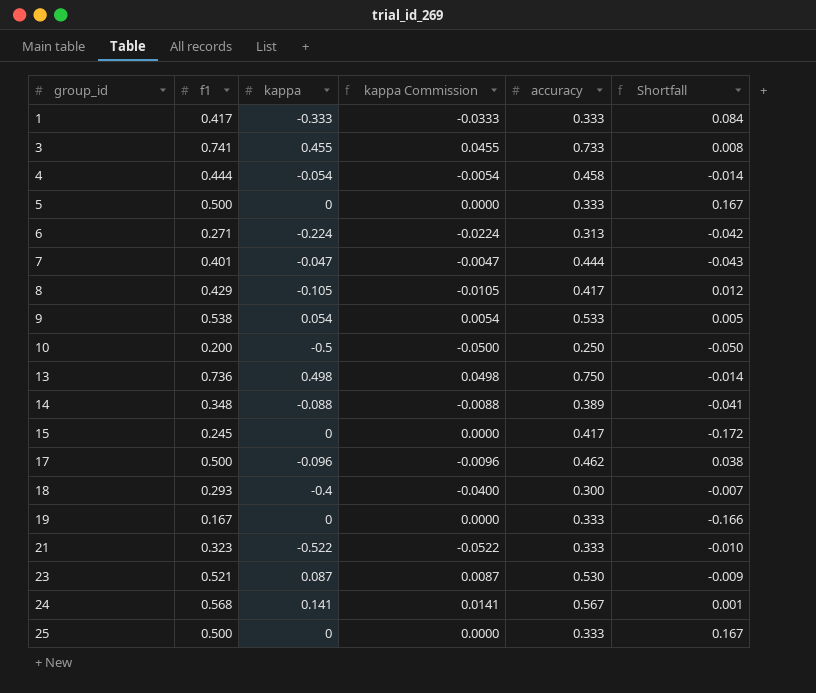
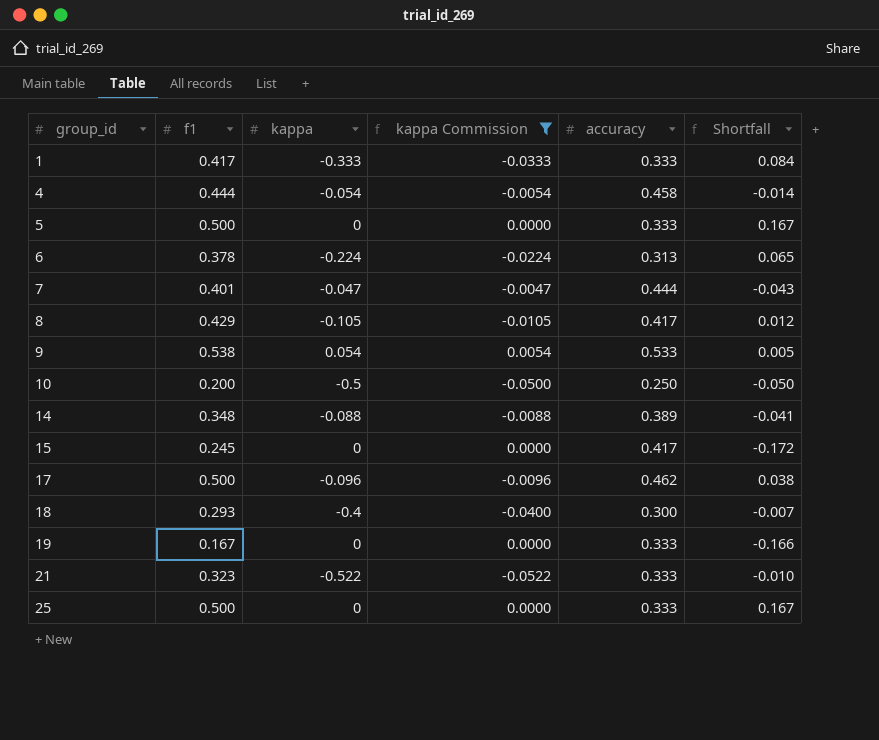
filter: none -> kappa Commission <= 0.0054
6 | f1: 0.271 -> 0.378
6 | Shortfall: -0.042 -> 0.065

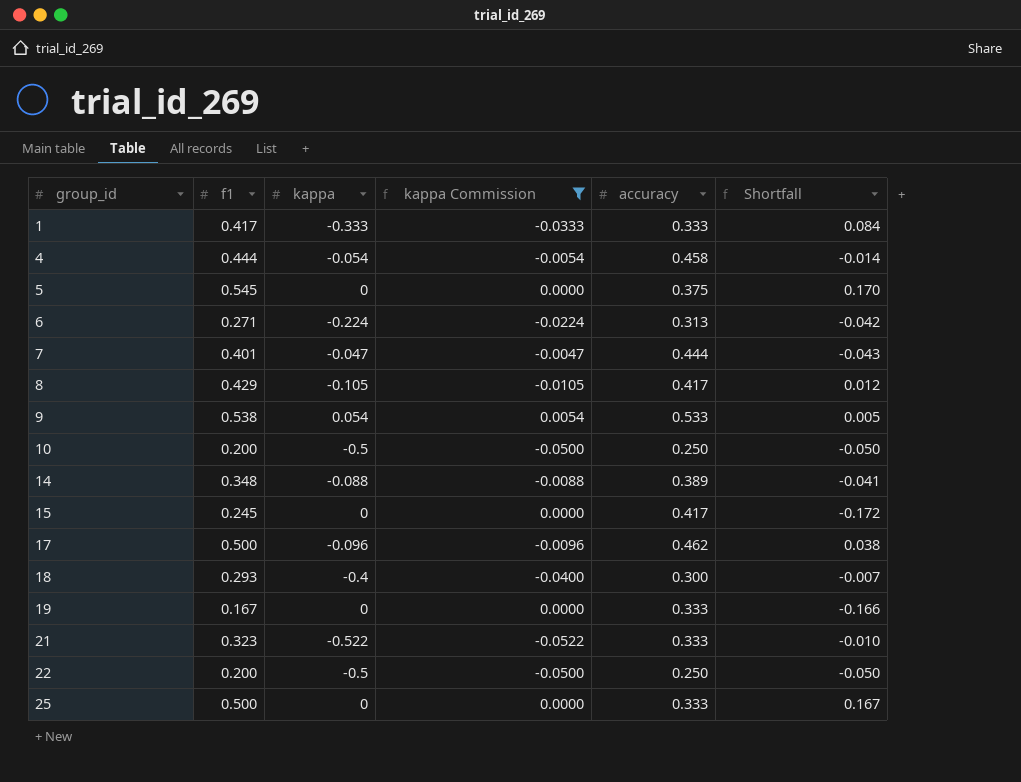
5 | f1: 0.500 -> 0.545
5 | accuracy: 0.333 -> 0.375
5 | Shortfall: 0.167 -> 0.170
6 | f1: 0.378 -> 0.271
6 | Shortfall: 0.065 -> -0.042
row 22: none -> 0.200 | -0.5 | -0.0500 | 0.250 | -0.050

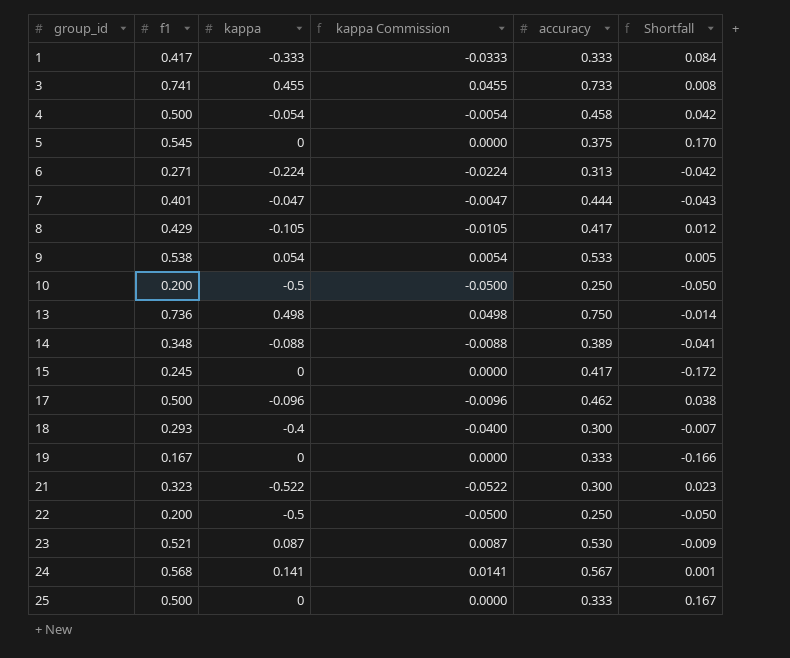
filter: kappa Commission <= 0.0054 -> none
4 | f1: 0.444 -> 0.500
4 | Shortfall: -0.014 -> 0.042
21 | accuracy: 0.333 -> 0.300
21 | Shortfall: -0.010 -> 0.023

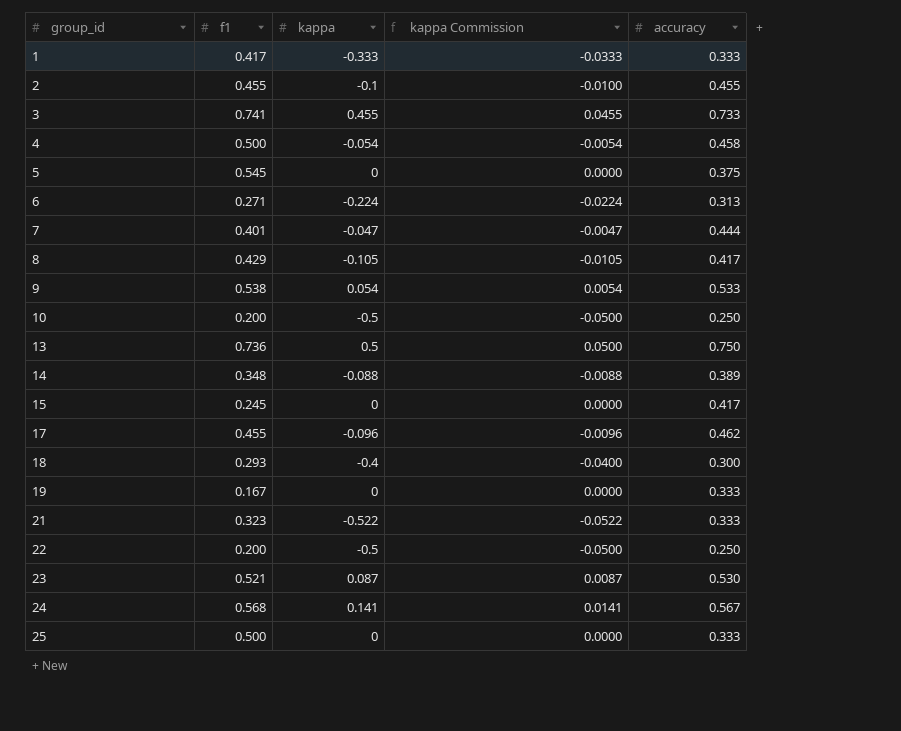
column Shortfall | formula: [f1] - [accuracy] -> none
row 2: none -> 0.455 | -0.1 | -0.0100 | 0.455
13 | kappa: 0.498 -> 0.5
13 | kappa Commission: 0.0498 -> 0.0500
17 | f1: 0.500 -> 0.455
21 | accuracy: 0.300 -> 0.333

